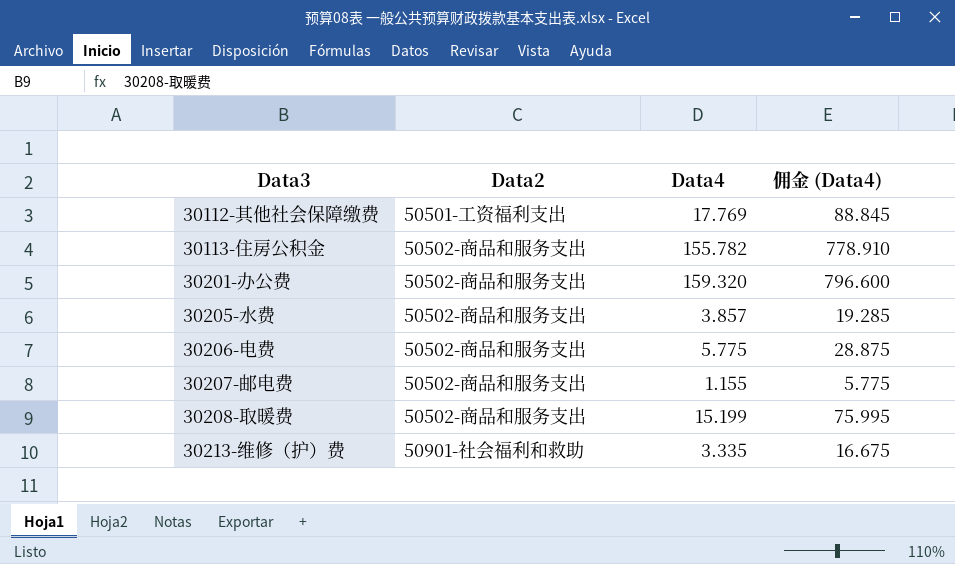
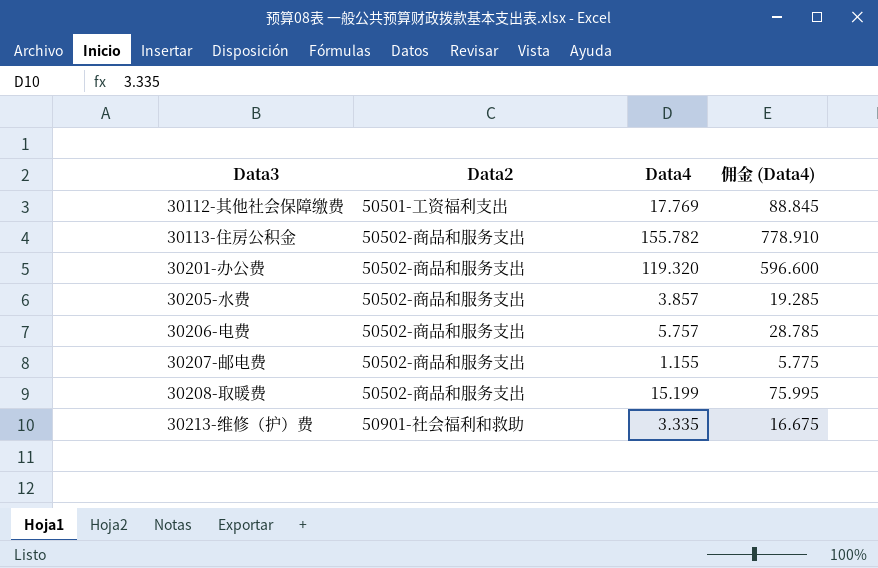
30201-办公费 | Data4: 159.320 -> 119.320
30201-办公费 | 佣金 (Data4): 796.600 -> 596.600
30206-电费 | Data4: 5.775 -> 5.757
30206-电费 | 佣金 (Data4): 28.875 -> 28.785

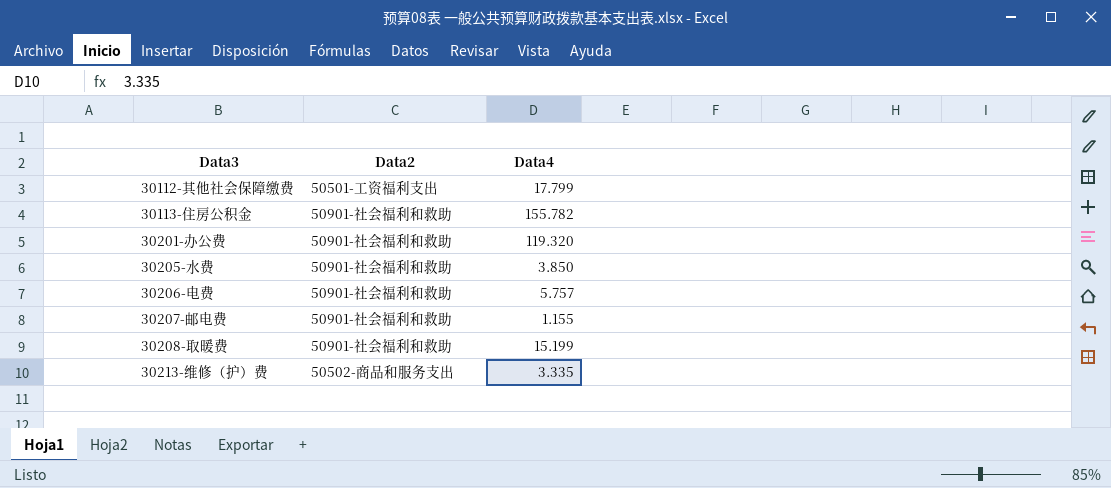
column 佣金 (Data4) | formula: [Data4] * 5 -> none
30112-其他社会保障缴费 | Data4: 17.769 -> 17.799
30113-住房公积金 | Data2: 50502-商品和服务支出 -> 50901-社会福利和救助
30201-办公费 | Data2: 50502-商品和服务支出 -> 50901-社会福利和救助
30205-水费 | Data2: 50502-商品和服务支出 -> 50901-社会福利和救助
30205-水费 | Data4: 3.857 -> 3.850
30206-电费 | Data2: 50502-商品和服务支出 -> 50901-社会福利和救助
30207-邮电费 | Data2: 50502-商品和服务支出 -> 50901-社会福利和救助
30208-取暖费 | Data2: 50502-商品和服务支出 -> 50901-社会福利和救助
30213-维修（护）费 | Data2: 50901-社会福利和救助 -> 50502-商品和服务支出

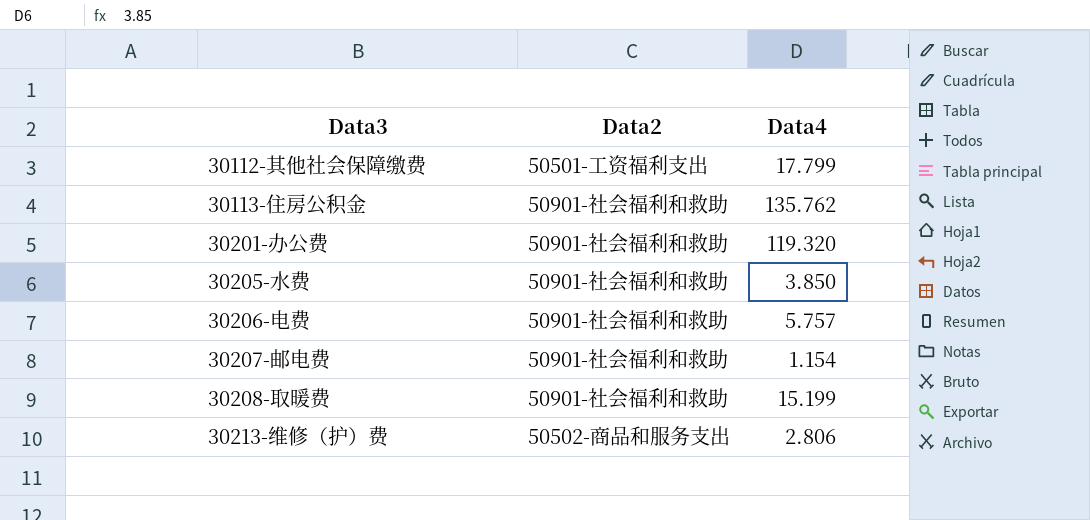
30113-住房公积金 | Data4: 155.782 -> 135.762
30207-邮电费 | Data4: 1.155 -> 1.154
30213-维修（护）费 | Data4: 3.335 -> 2.806

